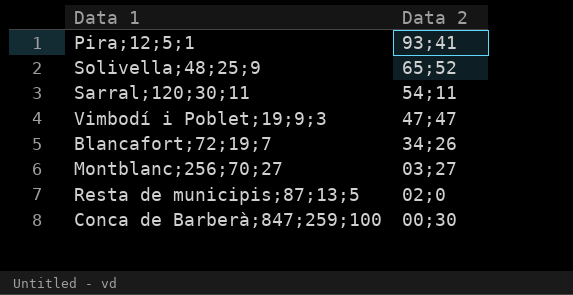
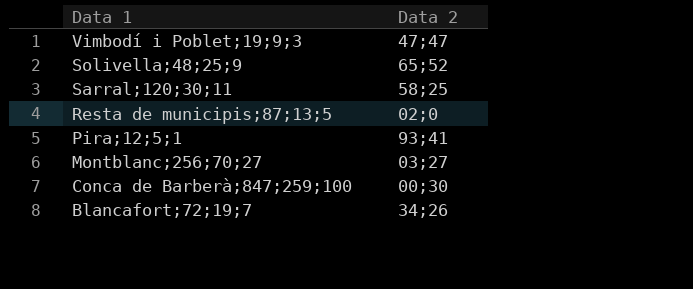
row order: Data 2 descending -> Data 1 descending
Sarral;120;30;11 | Data 2: 54;11 -> 58;25

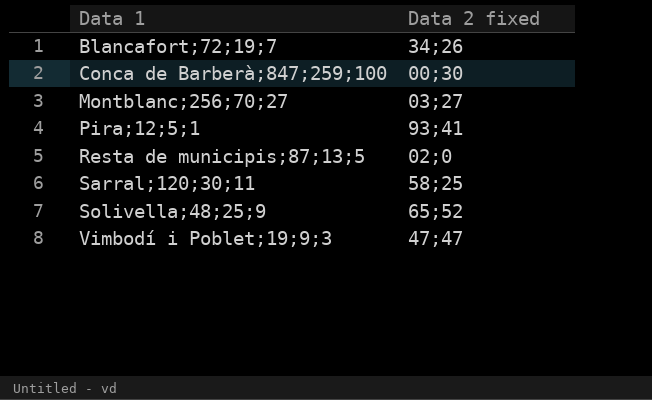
row order: Data 1 descending -> Data 1 ascending
column name: Data 2 -> Data 2 fixed

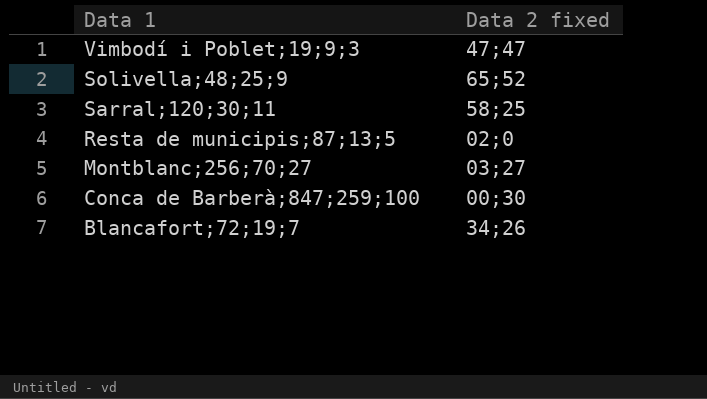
row order: Data 1 ascending -> Data 1 descending
row Pira;12;5;1: 93;41 -> none

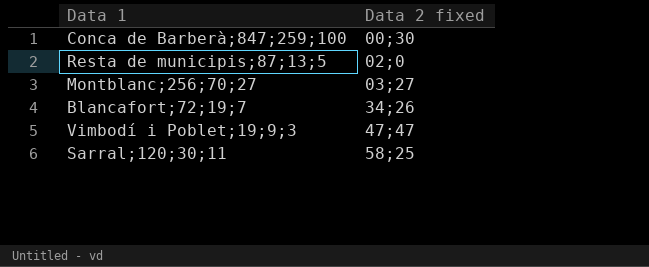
row order: Data 1 descending -> Data 2 fixed ascending
row Solivella;48;25;9: 65;52 -> none

